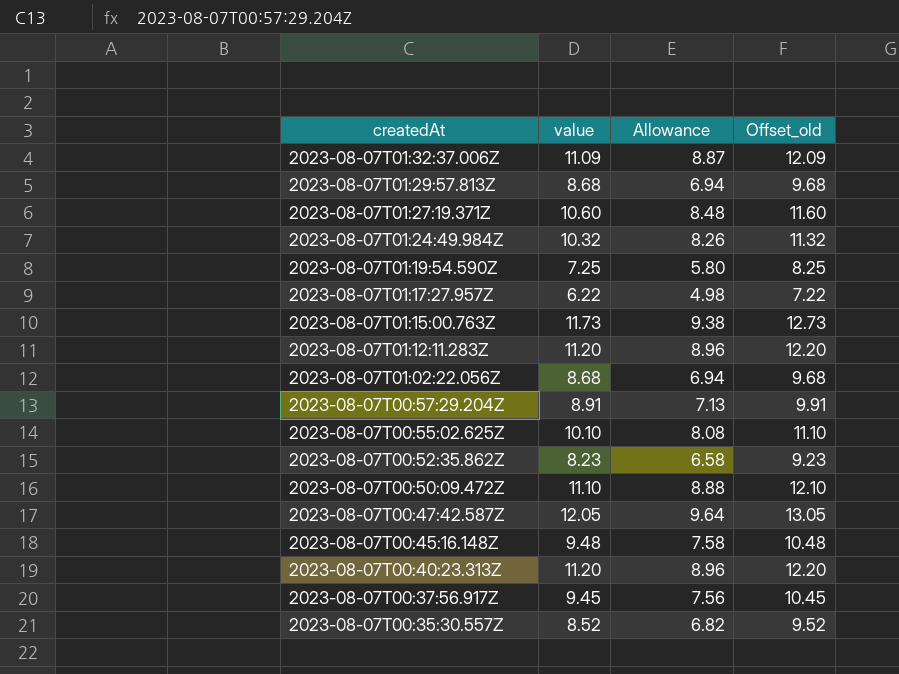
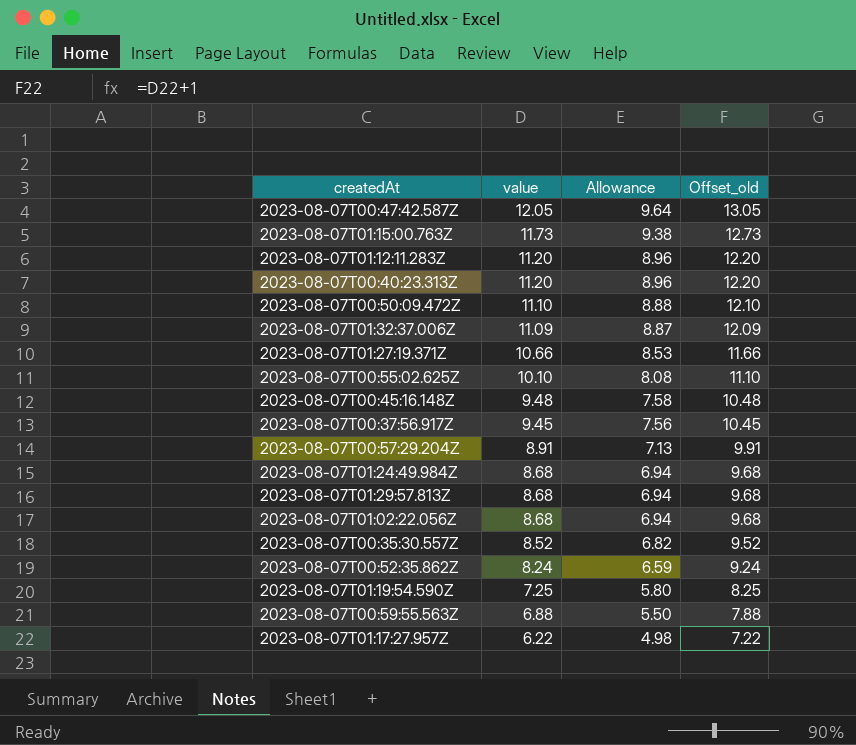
row order: createdAt descending -> value descending
2023-08-07T01:27:19.371Z | value: 10.60 -> 10.66
2023-08-07T01:27:19.371Z | Allowance: 8.48 -> 8.53
2023-08-07T01:27:19.371Z | Offset_old: 11.60 -> 11.66
2023-08-07T01:24:49.984Z | value: 10.32 -> 8.68
2023-08-07T01:24:49.984Z | Allowance: 8.26 -> 6.94
2023-08-07T01:24:49.984Z | Offset_old: 11.32 -> 9.68
2023-08-07T00:52:35.862Z | value: 8.23 -> 8.24
2023-08-07T00:52:35.862Z | Allowance: 6.58 -> 6.59
2023-08-07T00:52:35.862Z | Offset_old: 9.23 -> 9.24
row 2023-08-07T00:59:55.563Z: none -> 6.88 | 5.50 | 7.88

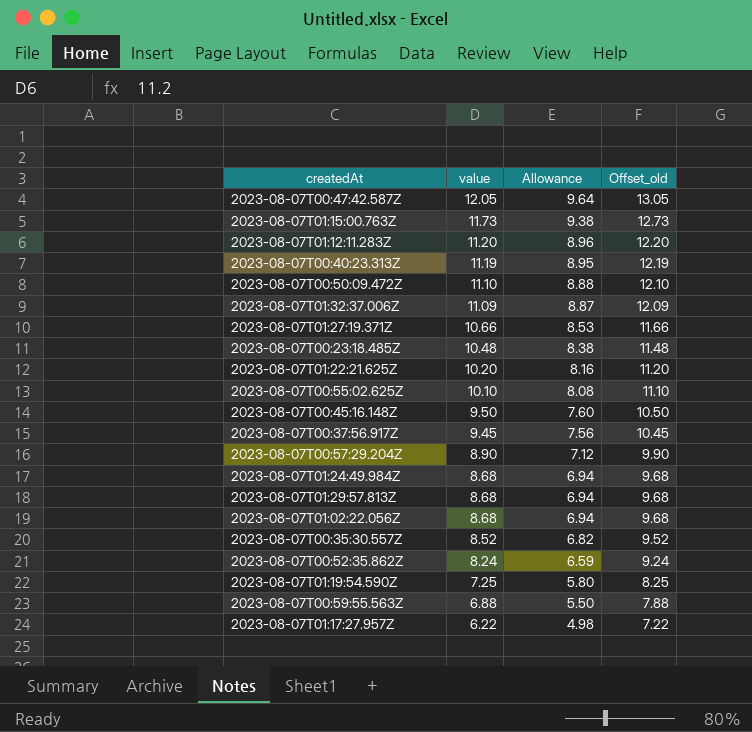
2023-08-07T00:40:23.313Z | value: 11.20 -> 11.19
2023-08-07T00:40:23.313Z | Allowance: 8.96 -> 8.95
2023-08-07T00:40:23.313Z | Offset_old: 12.20 -> 12.19
row 2023-08-07T00:23:18.485Z: none -> 10.48 | 8.38 | 11.48
row 2023-08-07T01:22:21.625Z: none -> 10.20 | 8.16 | 11.20
2023-08-07T00:45:16.148Z | value: 9.48 -> 9.50
2023-08-07T00:45:16.148Z | Allowance: 7.58 -> 7.60
2023-08-07T00:45:16.148Z | Offset_old: 10.48 -> 10.50
2023-08-07T00:57:29.204Z | value: 8.91 -> 8.90
2023-08-07T00:57:29.204Z | Allowance: 7.13 -> 7.12
2023-08-07T00:57:29.204Z | Offset_old: 9.91 -> 9.90

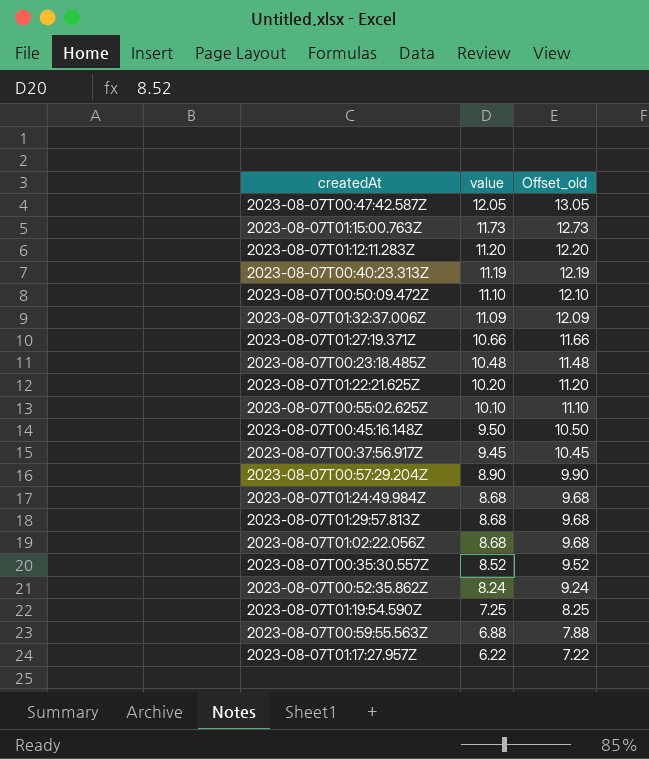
column Allowance | formula: [value] * 0.8 -> none

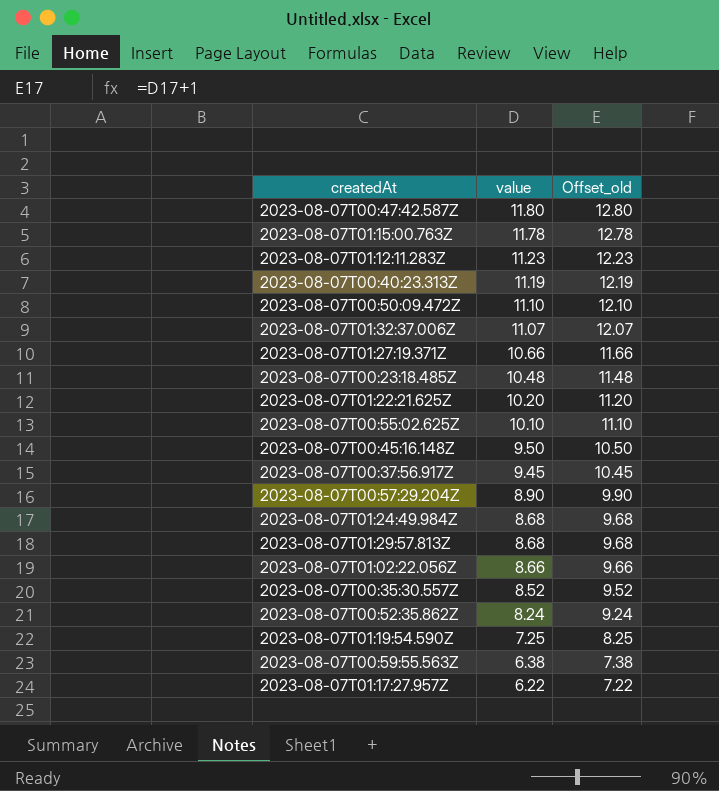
2023-08-07T00:47:42.587Z | value: 12.05 -> 11.80
2023-08-07T00:47:42.587Z | Offset_old: 13.05 -> 12.80
2023-08-07T01:15:00.763Z | value: 11.73 -> 11.78
2023-08-07T01:15:00.763Z | Offset_old: 12.73 -> 12.78
2023-08-07T01:12:11.283Z | value: 11.20 -> 11.23
2023-08-07T01:12:11.283Z | Offset_old: 12.20 -> 12.23
2023-08-07T01:32:37.006Z | value: 11.09 -> 11.07
2023-08-07T01:32:37.006Z | Offset_old: 12.09 -> 12.07
2023-08-07T01:02:22.056Z | value: 8.68 -> 8.66
2023-08-07T01:02:22.056Z | Offset_old: 9.68 -> 9.66
2023-08-07T00:59:55.563Z | value: 6.88 -> 6.38
2023-08-07T00:59:55.563Z | Offset_old: 7.88 -> 7.38

